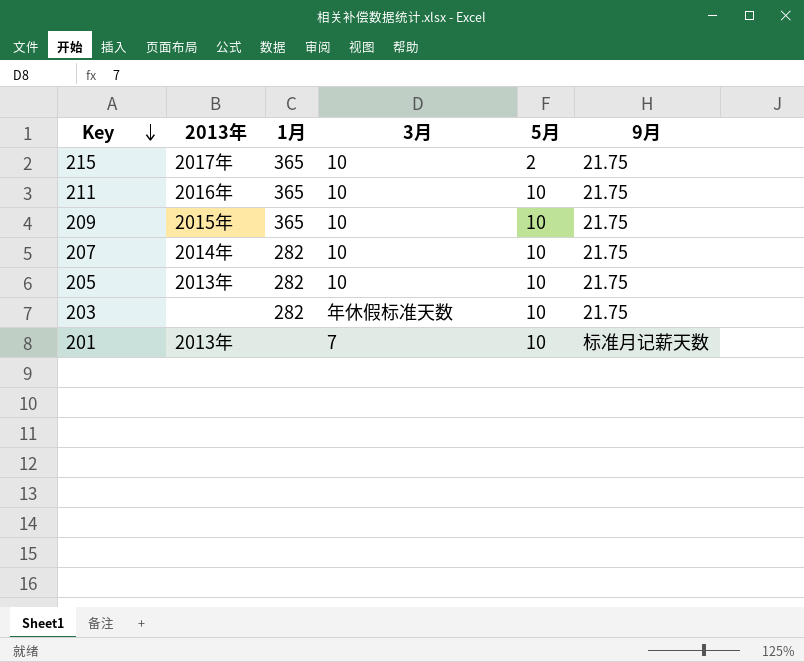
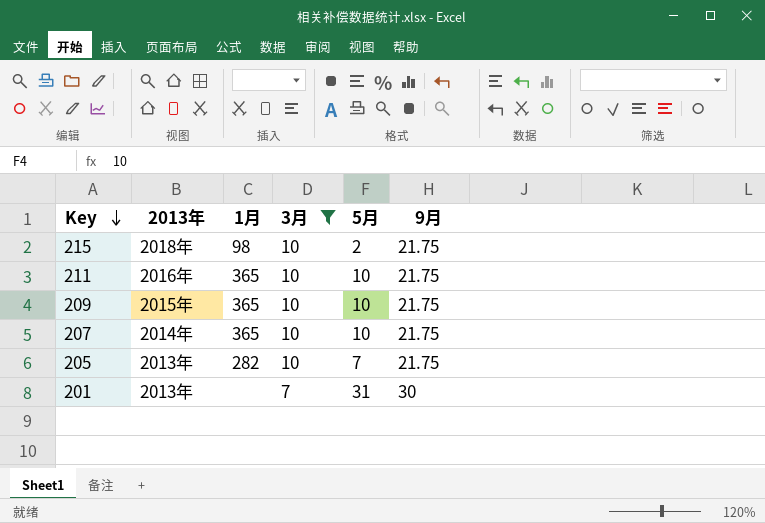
filter: none -> 3月 != 年休假标准天数
215 | 2013年: 2017年 -> 2018年
215 | 1月: 365 -> 98
207 | 1月: 282 -> 365
205 | 5月: 10 -> 7
201 | 5月: 10 -> 31
201 | 9月: 标准月记薪天数 -> 30

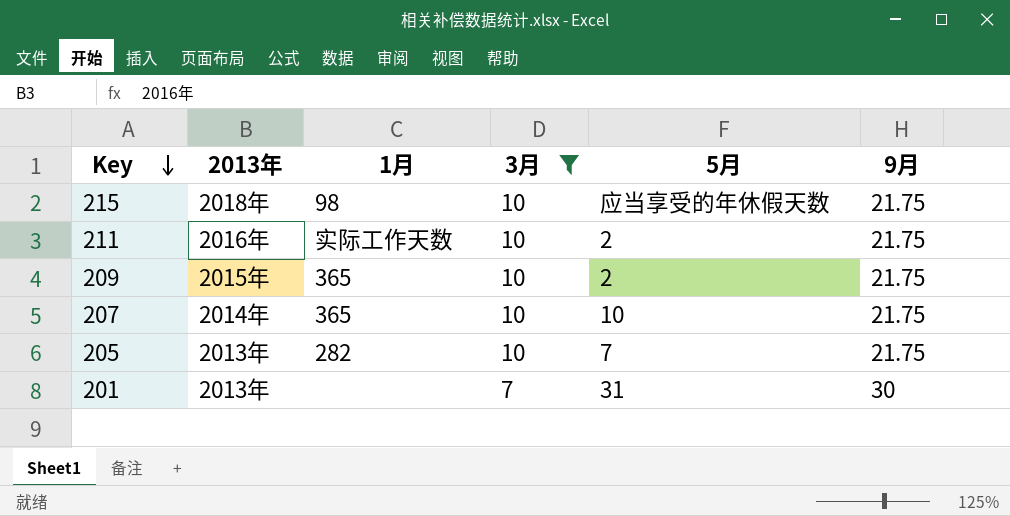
215 | 5月: 2 -> 应当享受的年休假天数
211 | 1月: 365 -> 实际工作天数
211 | 5月: 10 -> 2
209 | 5月: 10 -> 2

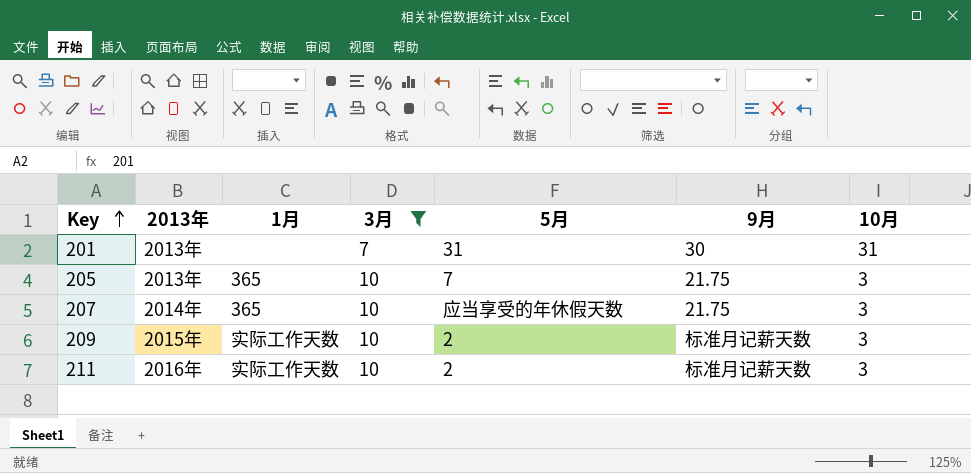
row order: Key descending -> Key ascending
column 10月 | position: none -> 7
row 215: 2018年 | 98 | 10 | 应当享受的年休假天数 | 21.75 -> none
205 | 1月: 282 -> 365
207 | 5月: 10 -> 应当享受的年休假天数
209 | 1月: 365 -> 实际工作天数
209 | 9月: 21.75 -> 标准月记薪天数
211 | 9月: 21.75 -> 标准月记薪天数

